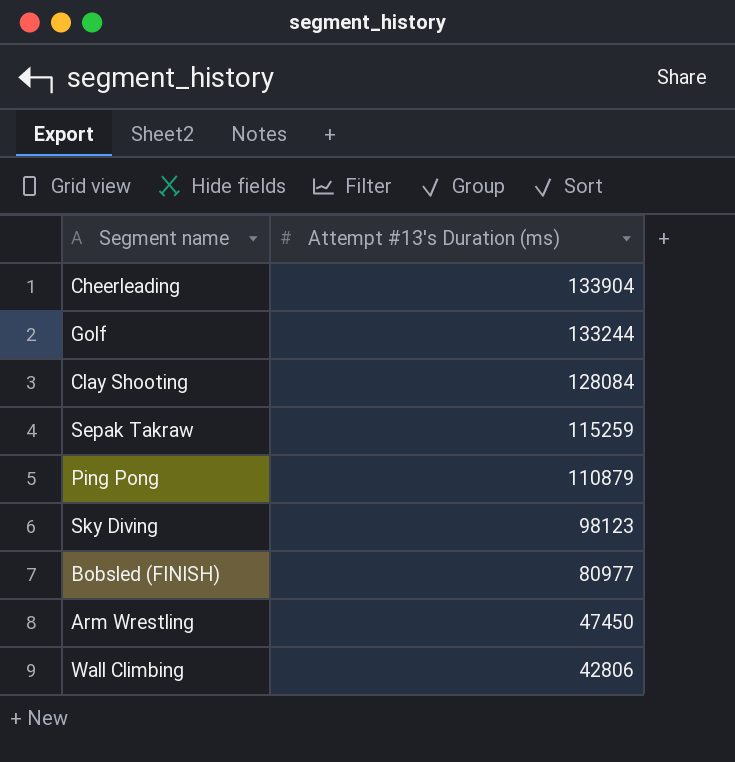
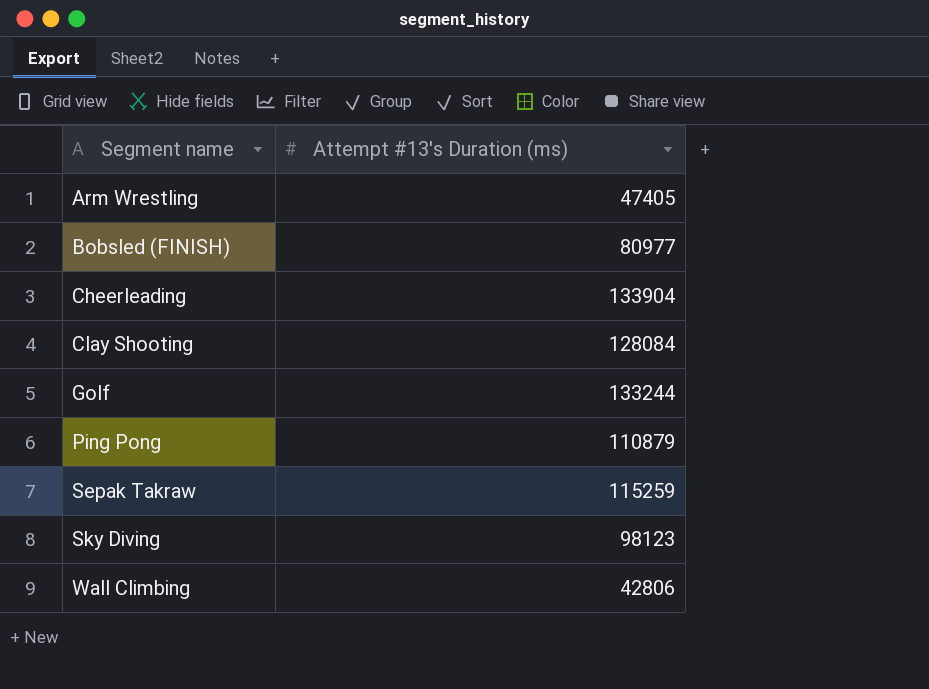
row order: Attempt #13's Duration (ms) descending -> Segment name ascending
Arm Wrestling | Attempt #13's Duration (ms): 47450 -> 47405

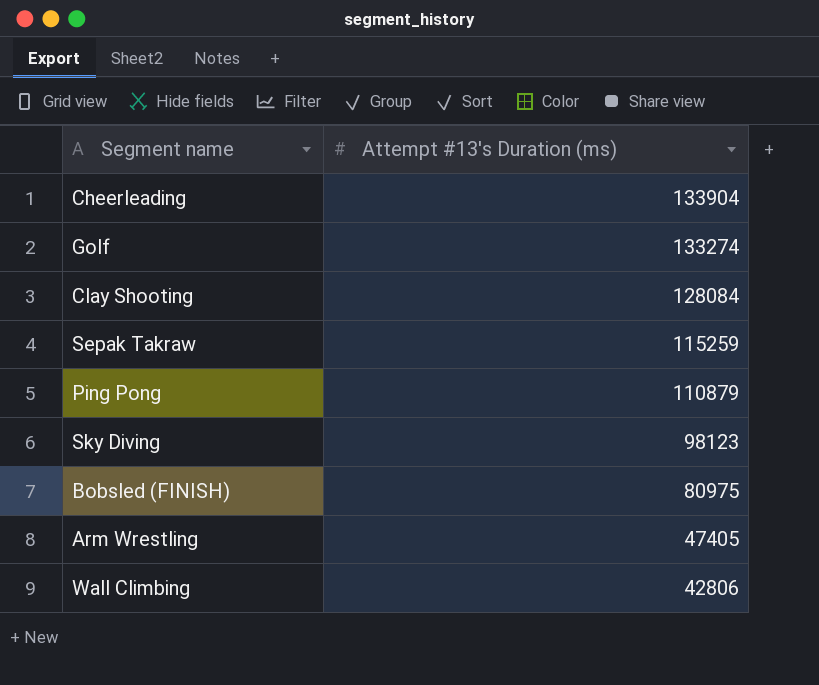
row order: Segment name ascending -> Attempt #13's Duration (ms) descending
Golf | Attempt #13's Duration (ms): 133244 -> 133274
Bobsled (FINISH) | Attempt #13's Duration (ms): 80977 -> 80975

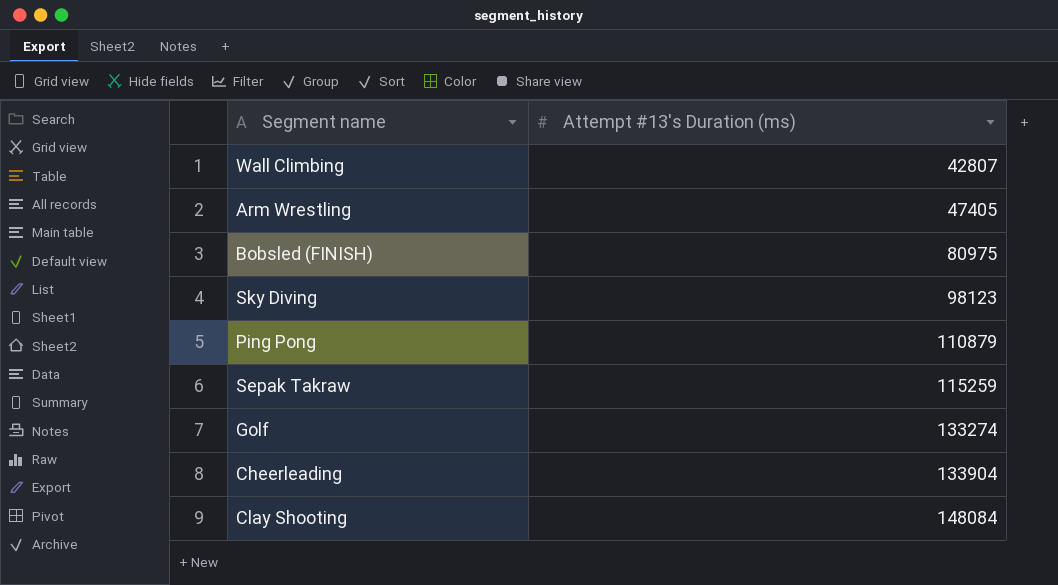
row order: Attempt #13's Duration (ms) descending -> Attempt #13's Duration (ms) ascending
Wall Climbing | Attempt #13's Duration (ms): 42806 -> 42807
Clay Shooting | Attempt #13's Duration (ms): 128084 -> 148084

